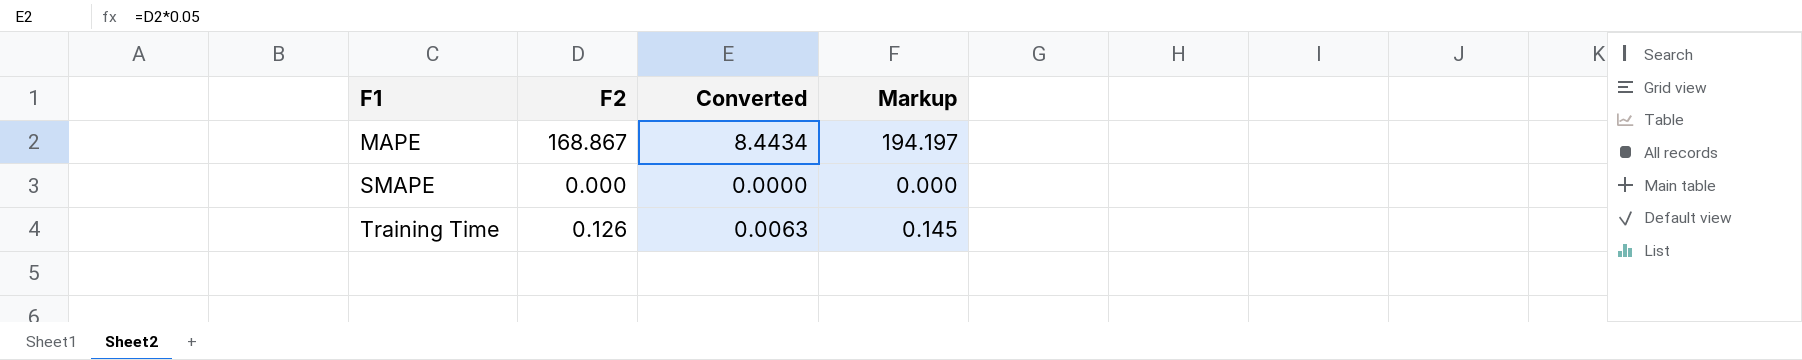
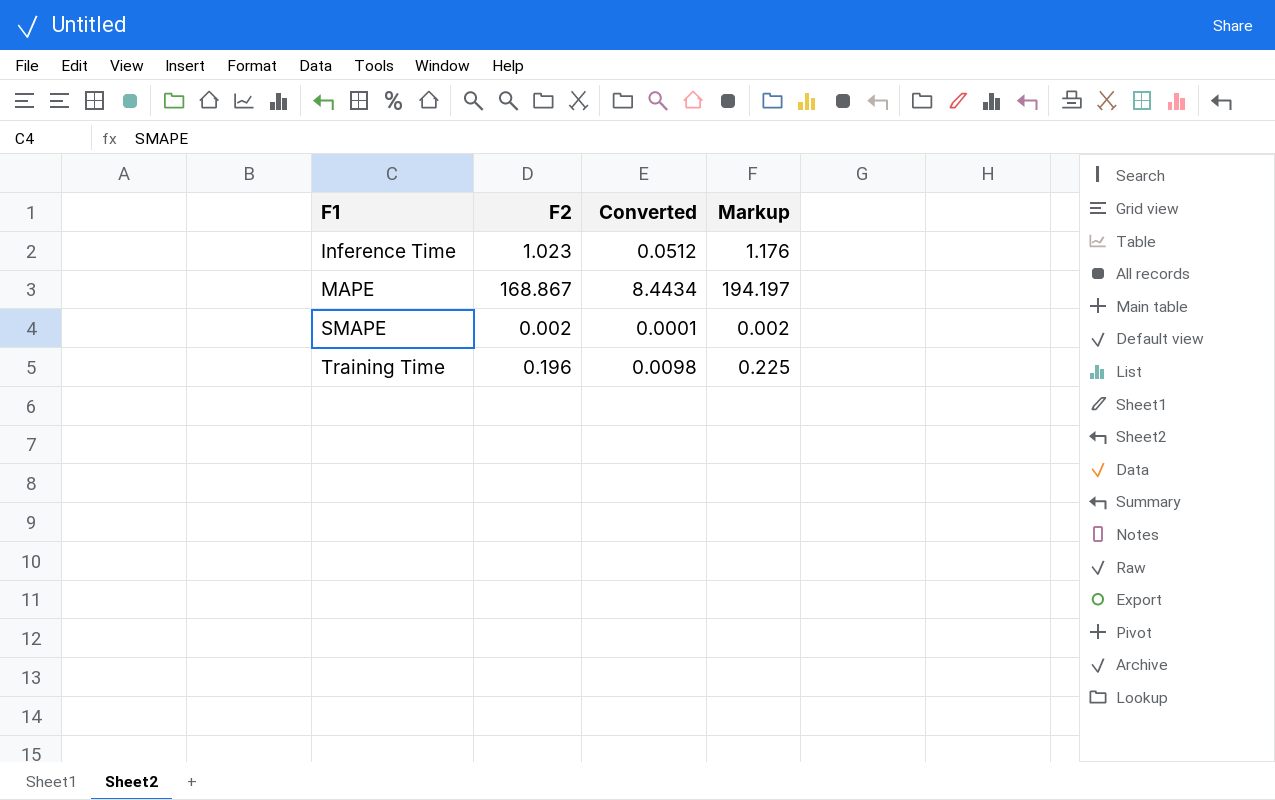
row Inference Time: none -> 1.023 | 0.0512 | 1.176
SMAPE | F2: 0.000 -> 0.002
SMAPE | Converted: 0.0000 -> 0.0001
SMAPE | Markup: 0.000 -> 0.002
Training Time | F2: 0.126 -> 0.196
Training Time | Converted: 0.0063 -> 0.0098
Training Time | Markup: 0.145 -> 0.225

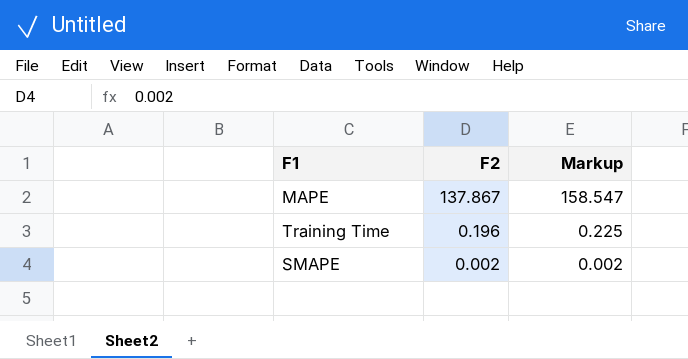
row order: F1 ascending -> F2 descending
column Converted | formula: [F2] * 0.05 -> none
row Inference Time: 1.023 | 0.0512 | 1.176 -> none
MAPE | F2: 168.867 -> 137.867
MAPE | Markup: 194.197 -> 158.547

